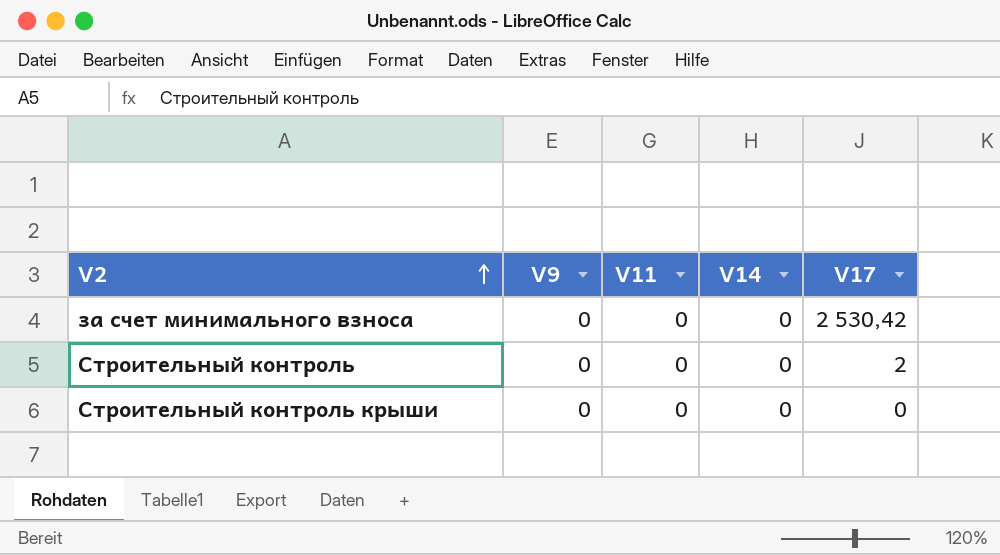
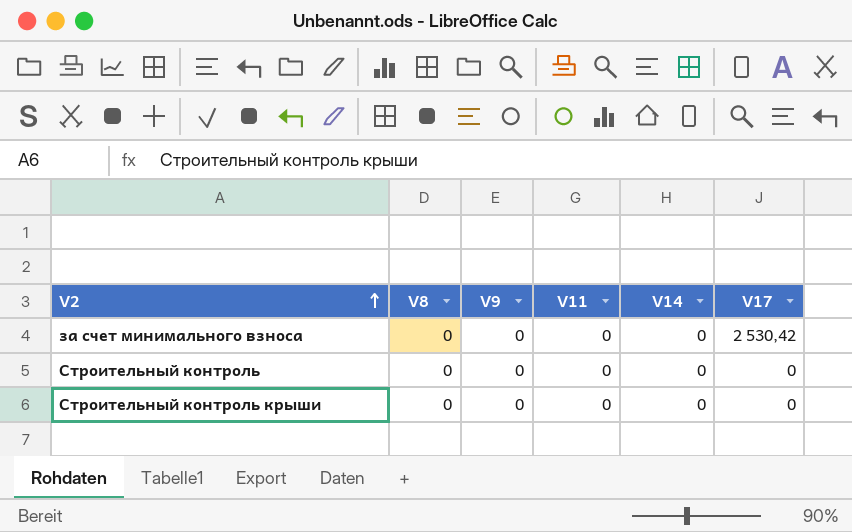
column V8 | position: none -> 2
Строительный контроль | V17: 2 -> 0

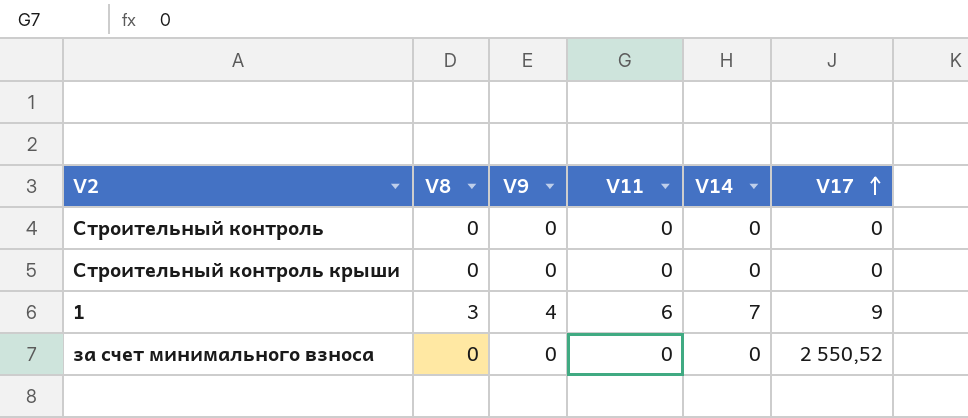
row order: V2 ascending -> V17 ascending
row 1: none -> 3 | 4 | 6 | 7 | 9
за счет минимального взноса | V17: 2 530,42 -> 2 550,52

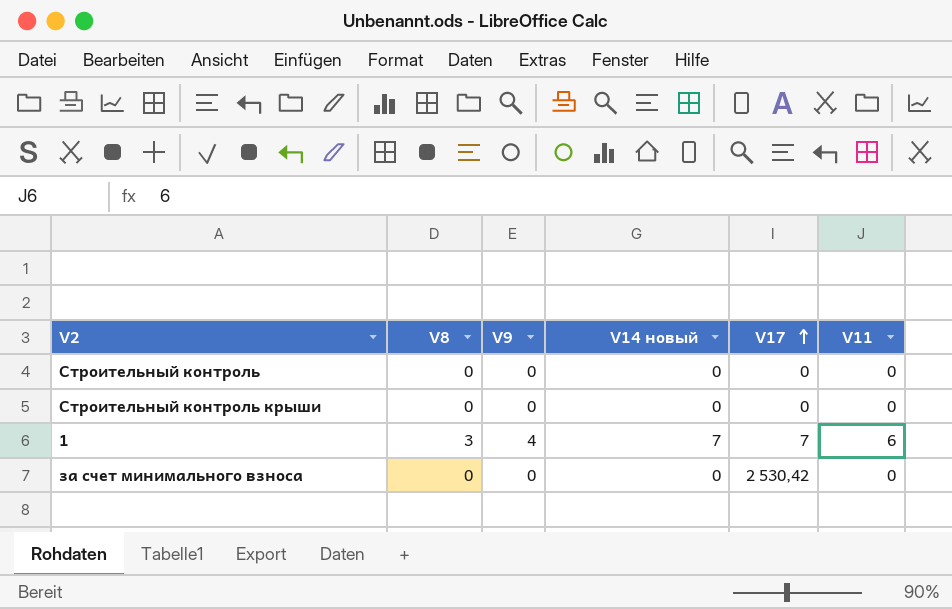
column name: V14 -> V14 новый
column V11 | position: 4 -> 6
1 | V17: 9 -> 7
за счет минимального взноса | V17: 2 550,52 -> 2 530,42

